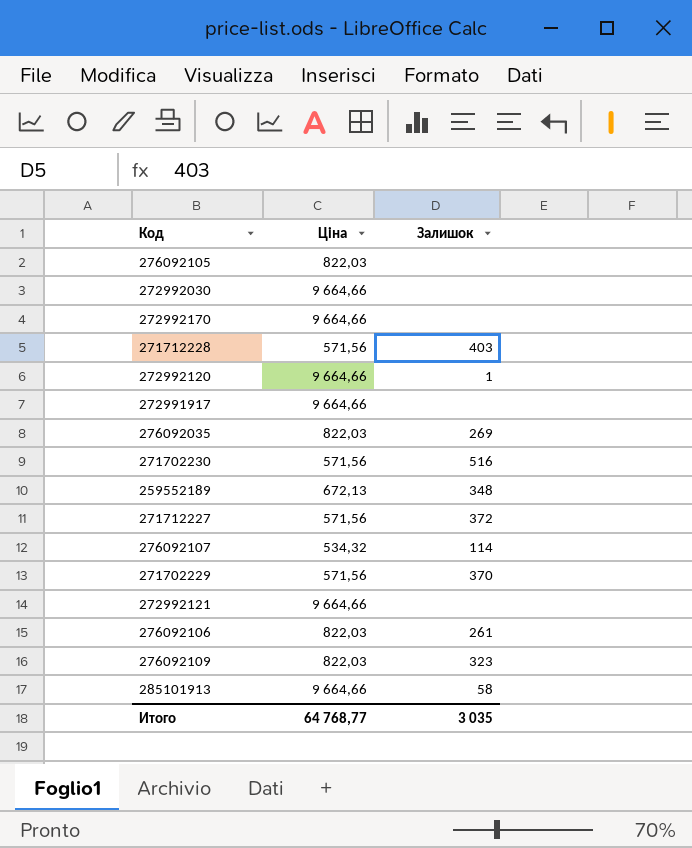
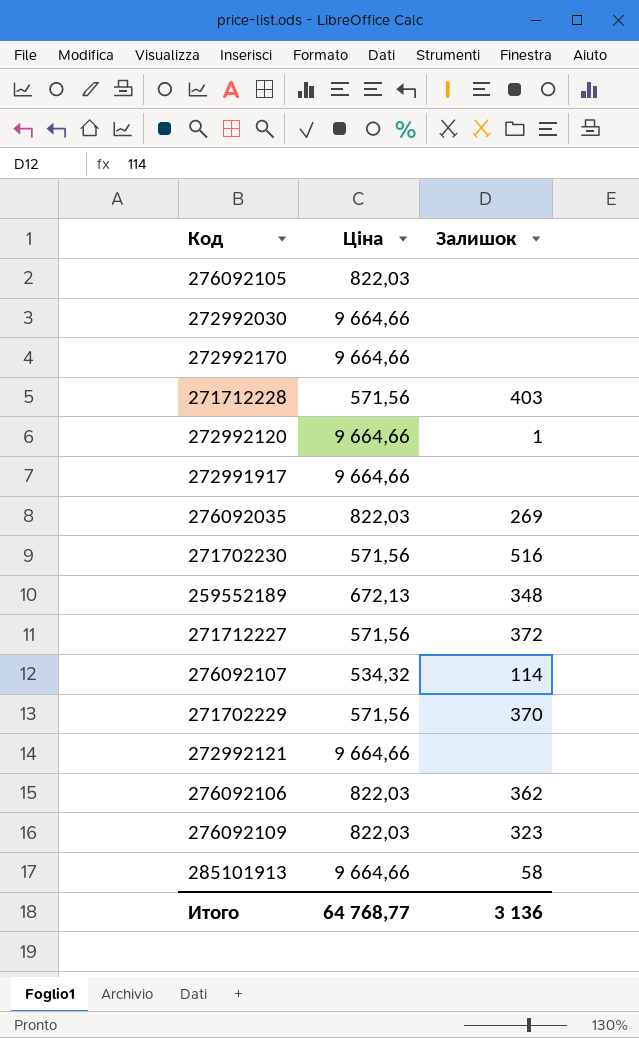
276092106 | Залишок: 261 -> 362
Итого | Залишок: 3 035 -> 3 136

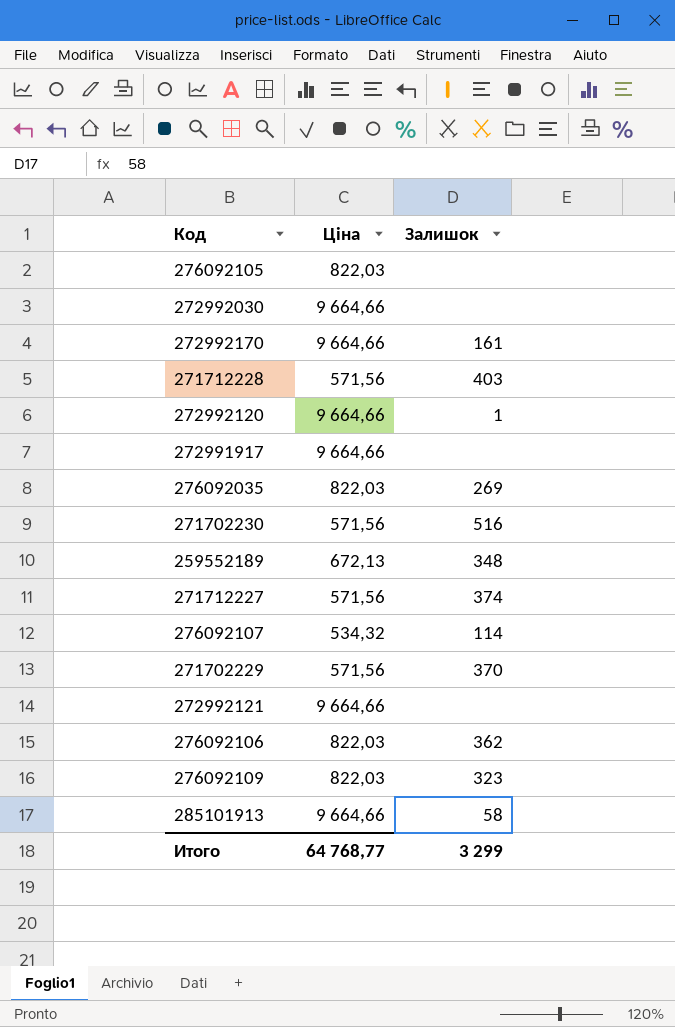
272992170 | Залишок: none -> 161
271712227 | Залишок: 372 -> 374
Итого | Залишок: 3 136 -> 3 299

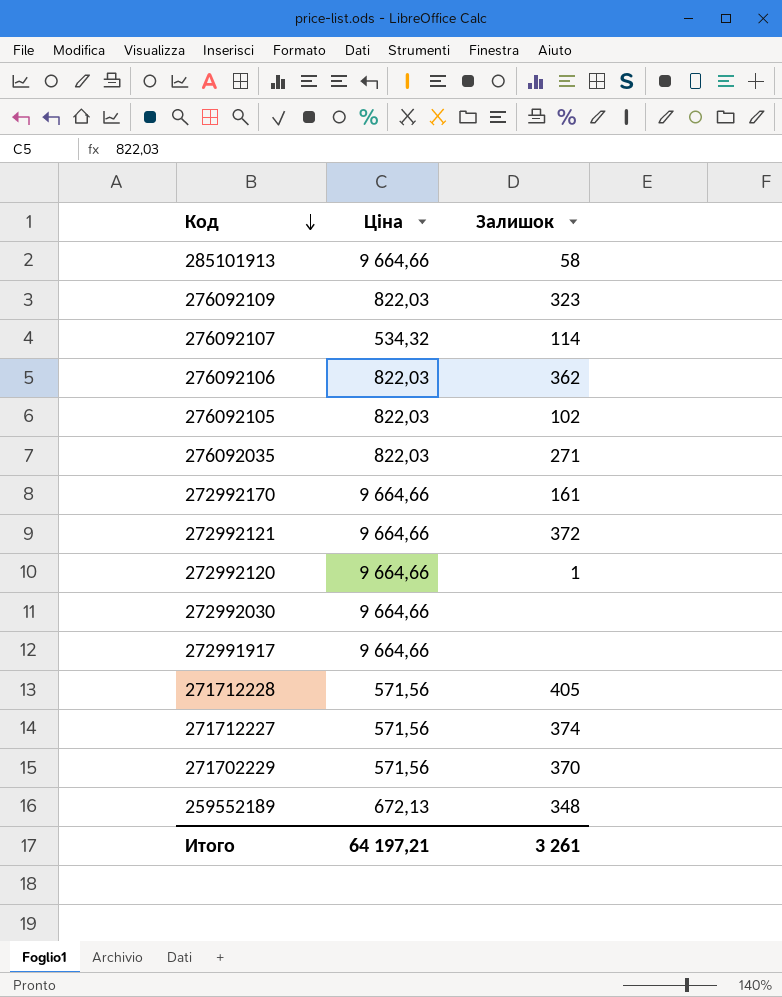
row order: none -> Код descending
row 271702230: 571,56 | 516 -> none
276092105 | Залишок: none -> 102
276092035 | Залишок: 269 -> 271
272992121 | Залишок: none -> 372
271712228 | Залишок: 403 -> 405
Итого | Ціна: 64 768,77 -> 64 197,21
Итого | Залишок: 3 299 -> 3 261

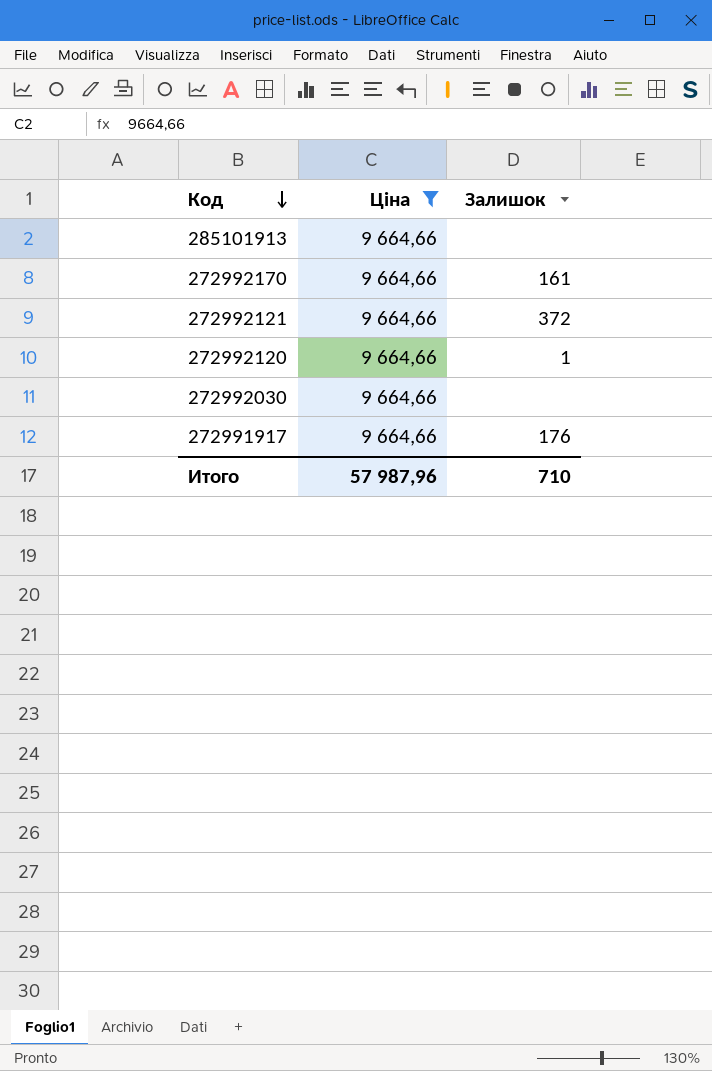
filter: none -> Ціна = 9 664,66
285101913 | Залишок: 58 -> none
272991917 | Залишок: none -> 176
Итого | Ціна: 64 197,21 -> 57 987,96
Итого | Залишок: 3 261 -> 710

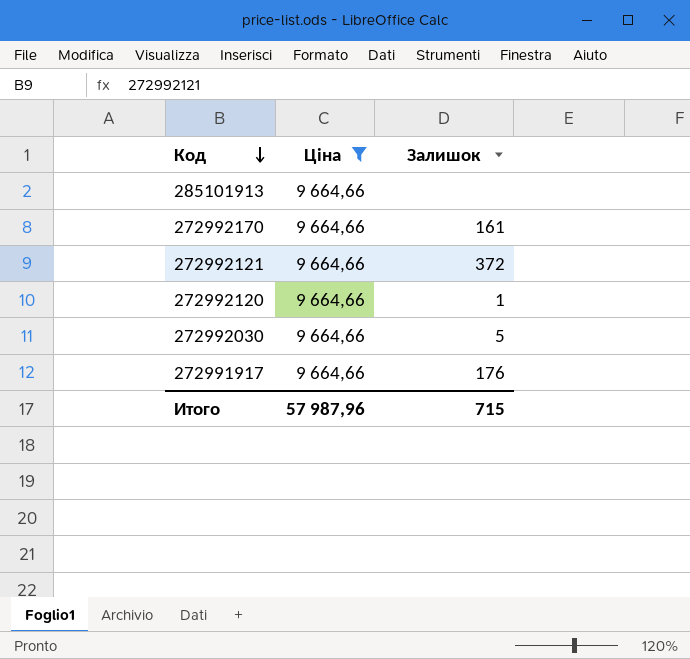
272992030 | Залишок: none -> 5
Итого | Залишок: 710 -> 715

